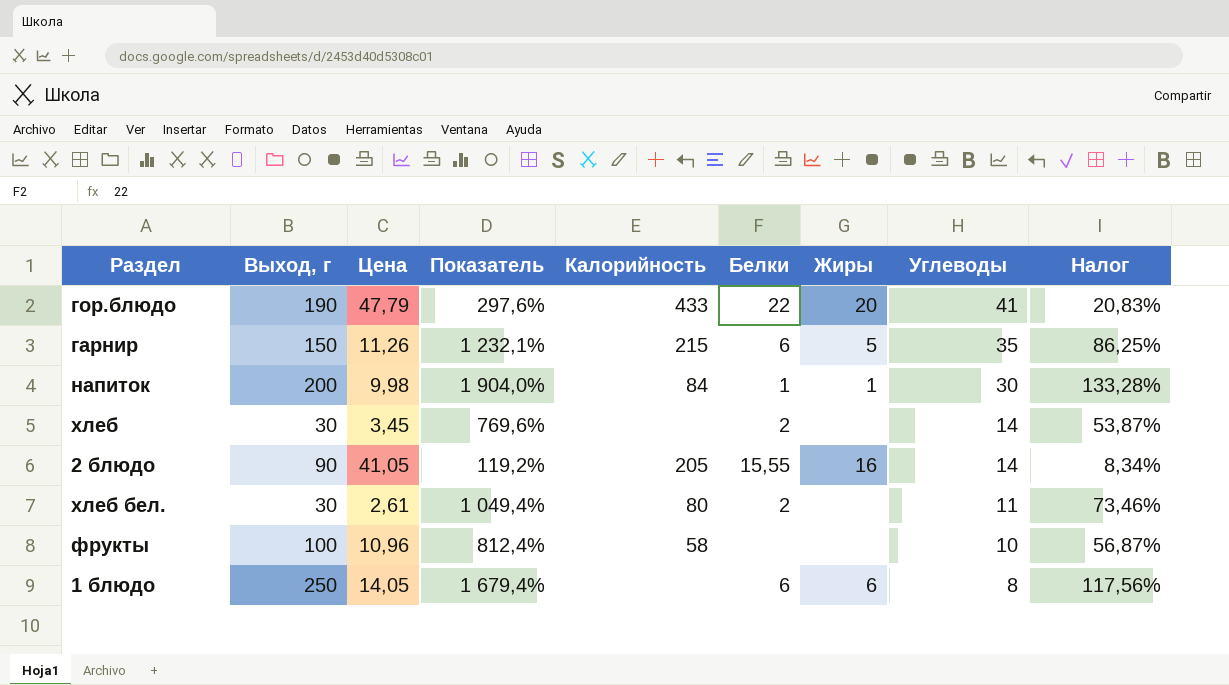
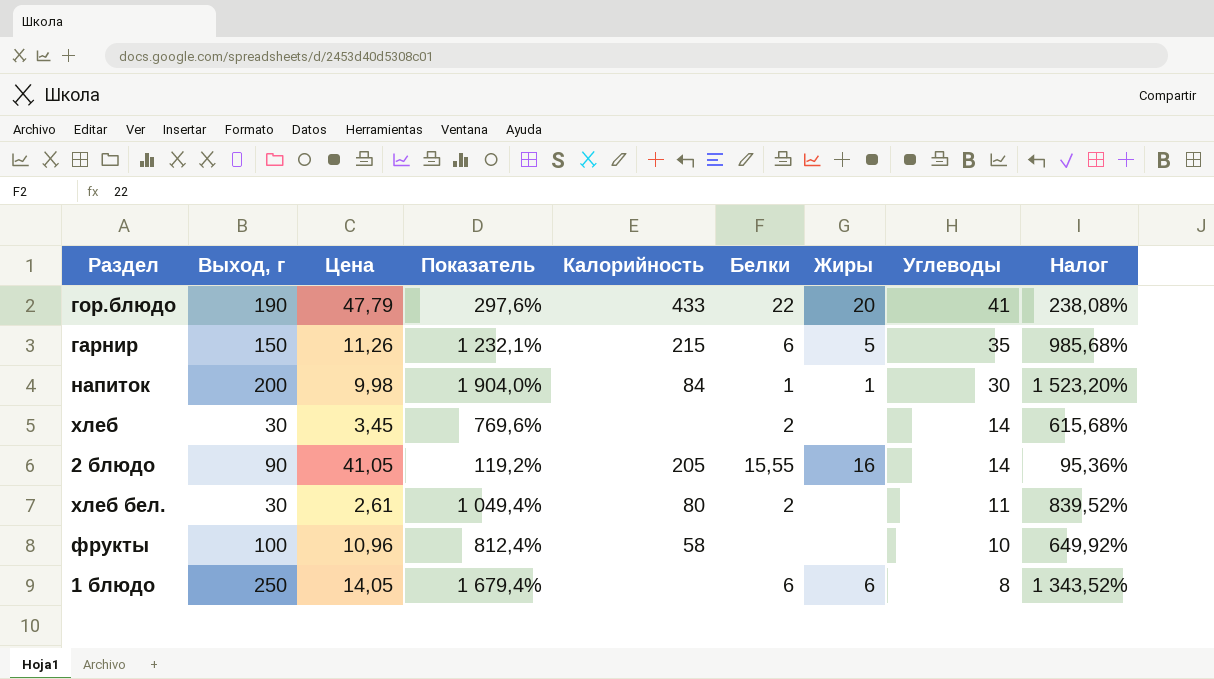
column Налог | formula: [Показатель] * 0,07 -> [Показатель] * 0,8

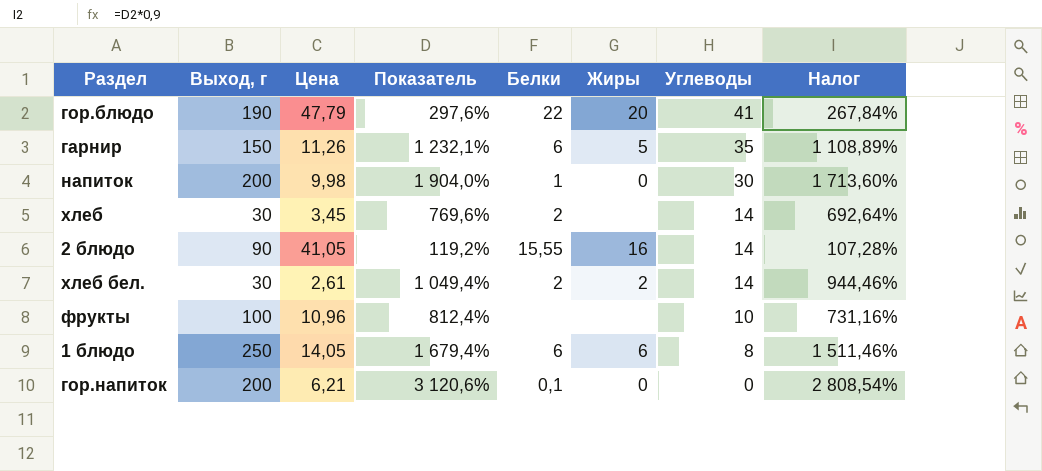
column Калорийность | position: 5 -> none
column Налог | formula: [Показатель] * 0,8 -> [Показатель] * 0,9
напиток | Жиры: 1 -> 0
хлеб бел. | Жиры: none -> 2
хлеб бел. | Углеводы: 11 -> 14
row гор.напиток: none -> 200 | 6,21 | 3 120,6% | 0,1 | 0 | 0 | 2 808,54%

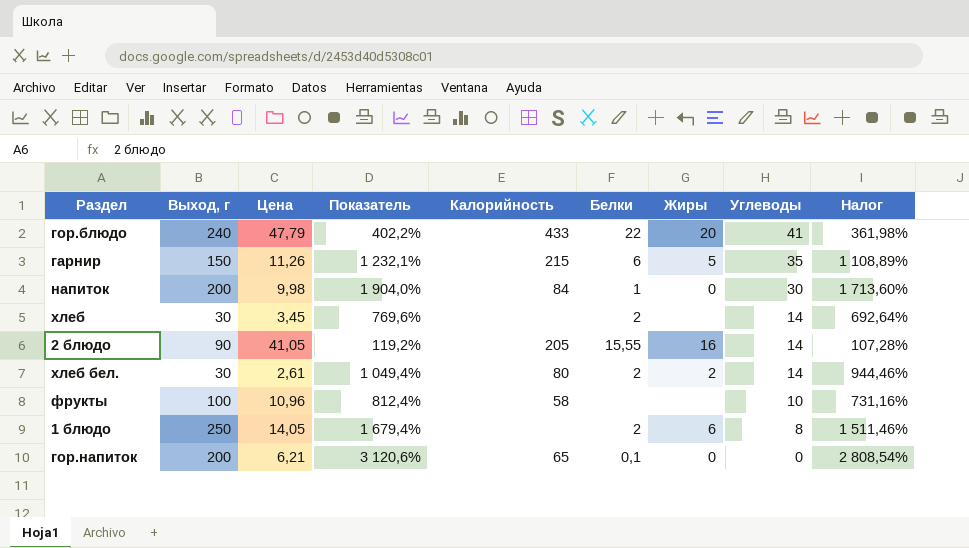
column Калорийность | position: none -> 5
гор.блюдо | Выход, г: 190 -> 240
гор.блюдо | Показатель: 297,6% -> 402,2%
гор.блюдо | Налог: 267,84% -> 361,98%
1 блюдо | Белки: 6 -> 2

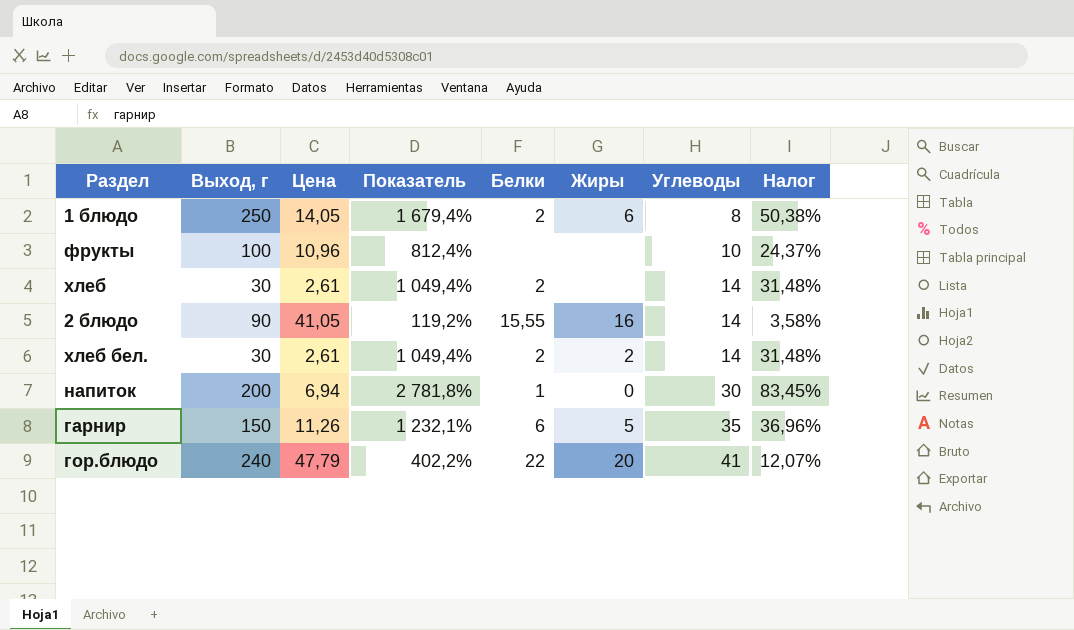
row order: Углеводы descending -> Углеводы ascending
column Калорийность | position: 5 -> none
column Налог | formula: [Показатель] * 0,9 -> [Показатель] * 0,03
row гор.напиток: 200 | 6,21 | 3 120,6% | 65 | 0,1 | 0 | 0 | 2 808,54% -> none
хлеб | Цена: 3,45 -> 2,61
хлеб | Показатель: 769,6% -> 1 049,4%
напиток | Цена: 9,98 -> 6,94
напиток | Показатель: 1 904,0% -> 2 781,8%

